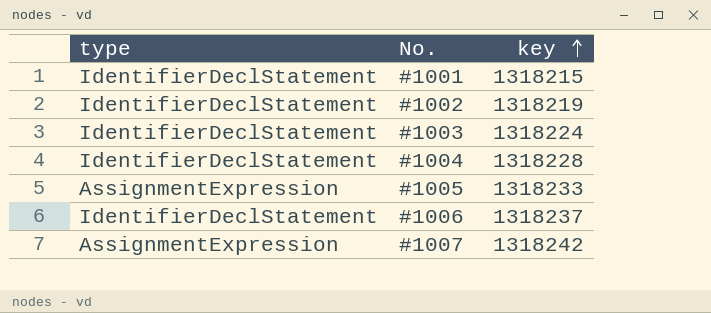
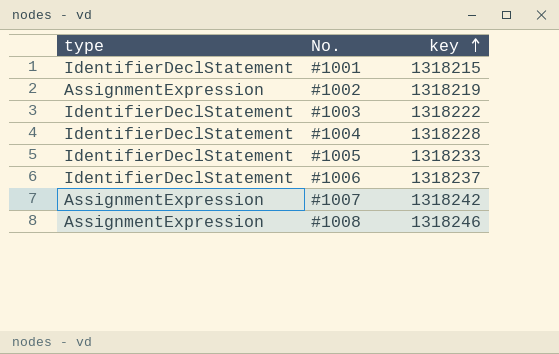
#1002 | type: IdentifierDeclStatement -> AssignmentExpression
#1003 | key: 1318224 -> 1318222
#1005 | type: AssignmentExpression -> IdentifierDeclStatement
row #1008: none -> AssignmentExpression | 1318246

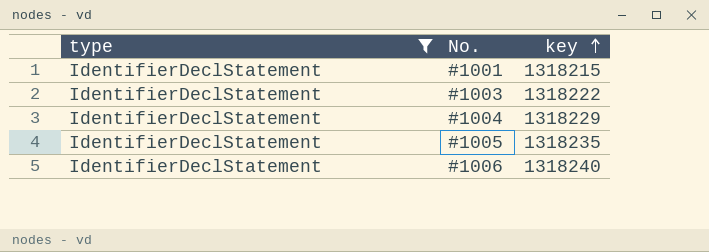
filter: none -> type = IdentifierDeclStatement
#1004 | key: 1318228 -> 1318229
#1005 | key: 1318233 -> 1318235
#1006 | key: 1318237 -> 1318240

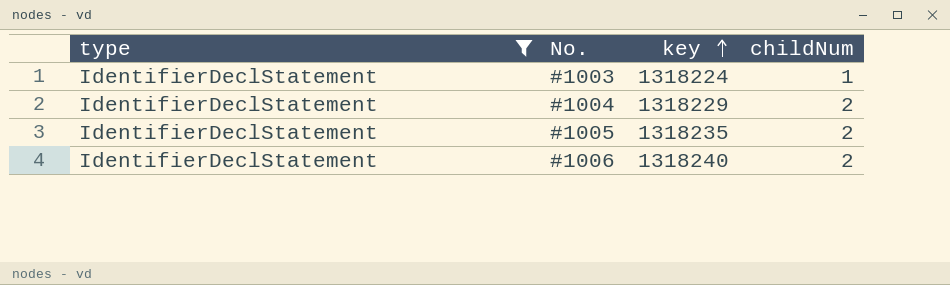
column childNum | position: none -> 4
row #1001: IdentifierDeclStatement | 1318215 -> none
#1003 | key: 1318222 -> 1318224

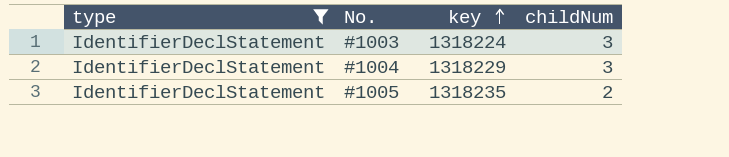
row #1006: IdentifierDeclStatement | 1318240 | 2 -> none
#1003 | childNum: 1 -> 3
#1004 | childNum: 2 -> 3

